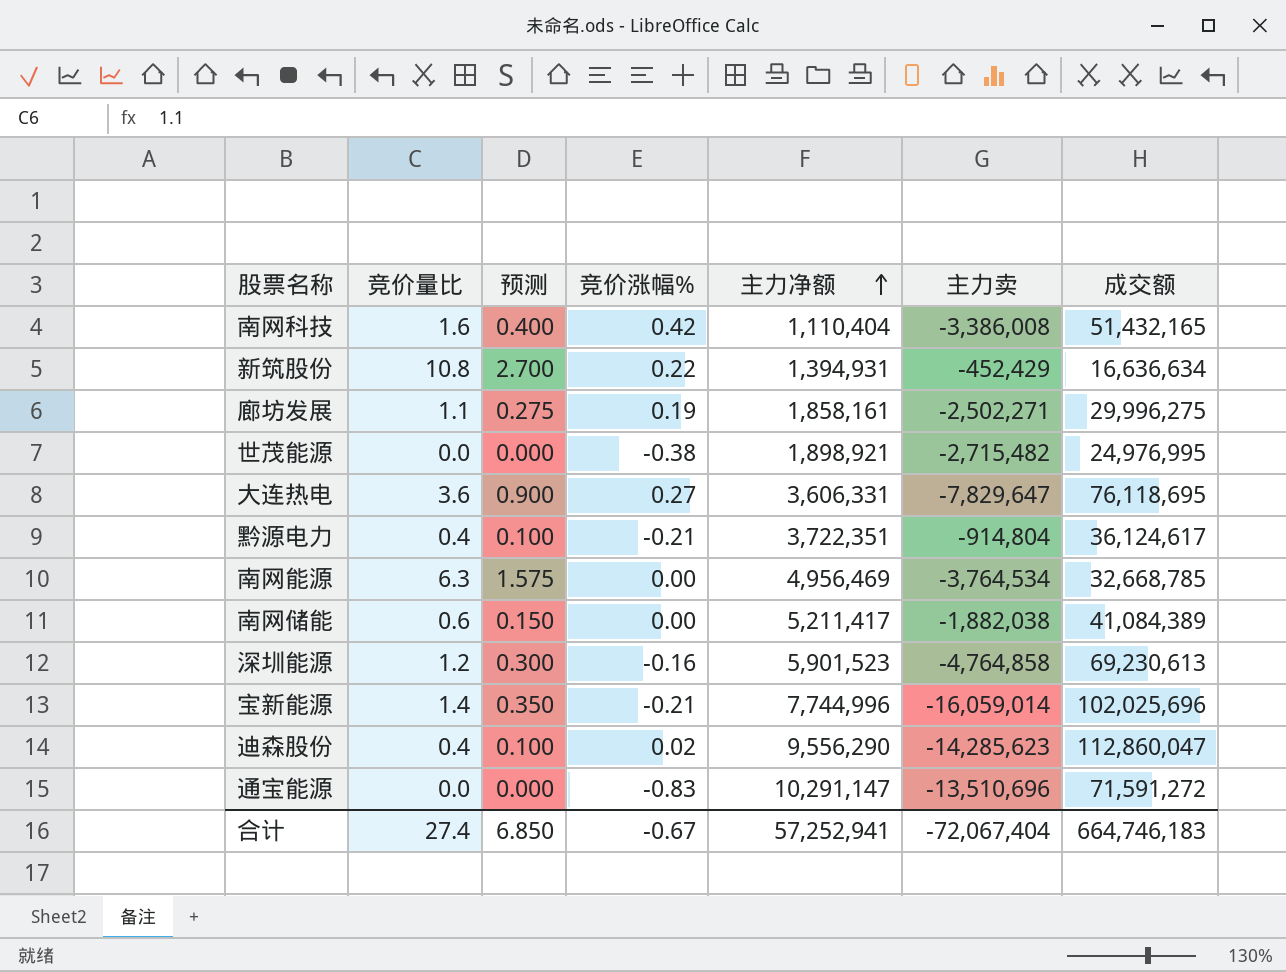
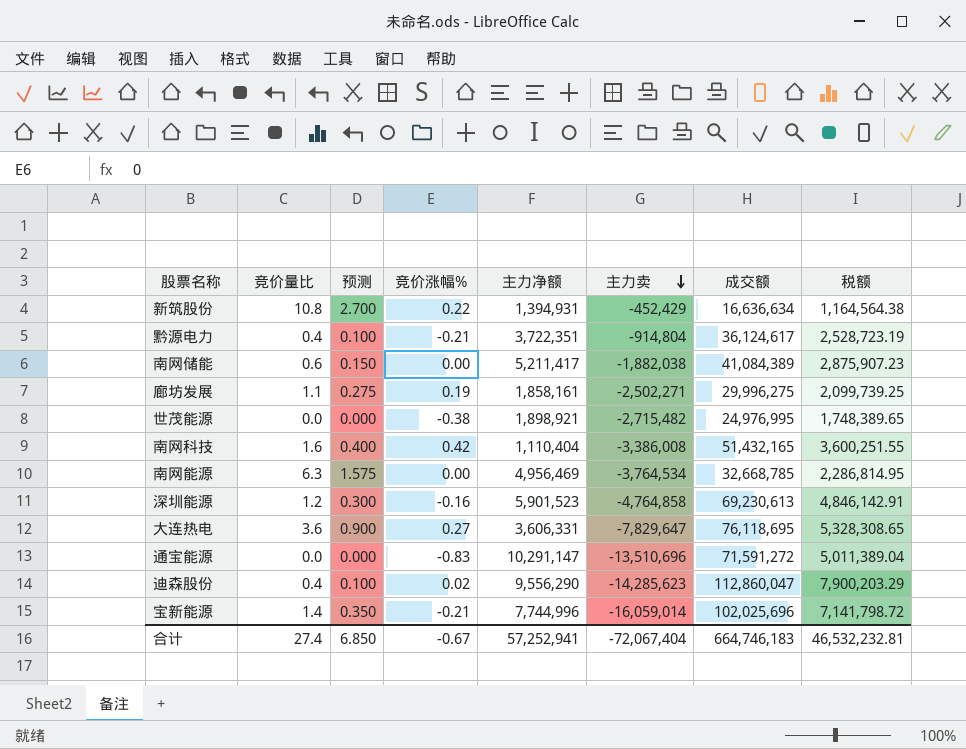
row order: 主力净额 ascending -> 主力卖 descending
column 税额 | formula: none -> [成交额] * 0.07

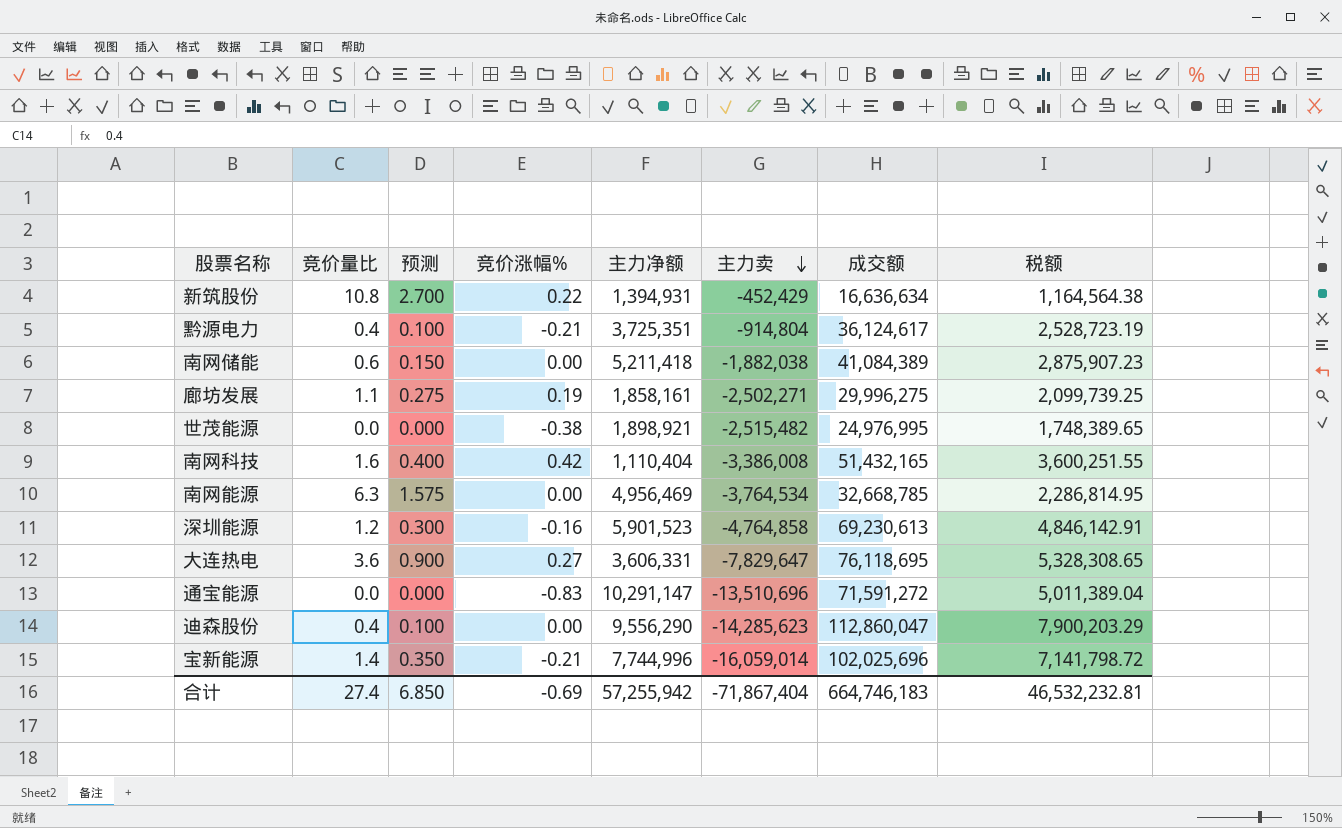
黔源电力 | 主力净额: 3,722,351 -> 3,725,351
南网储能 | 主力净额: 5,211,417 -> 5,211,418
世茂能源 | 主力卖: -2,715,482 -> -2,515,482
迪森股份 | 竞价涨幅%: 0.02 -> 0.00
合计 | 竞价涨幅%: -0.67 -> -0.69
合计 | 主力净额: 57,252,941 -> 57,255,942
合计 | 主力卖: -72,067,404 -> -71,867,404

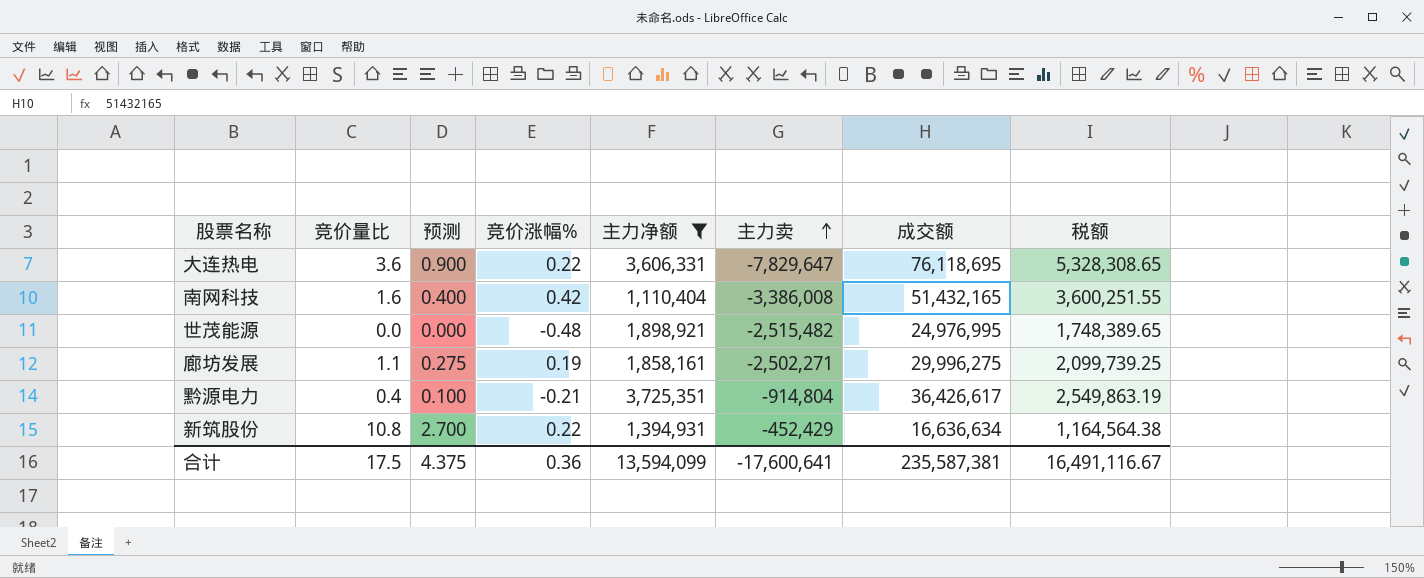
filter: none -> 主力净额 <= 3,725,351
row order: 主力卖 descending -> 主力卖 ascending
大连热电 | 竞价涨幅%: 0.27 -> 0.22
世茂能源 | 竞价涨幅%: -0.38 -> -0.48
黔源电力 | 成交额: 36,124,617 -> 36,426,617
黔源电力 | 税额: 2,528,723.19 -> 2,549,863.19
合计 | 竞价量比: 27.4 -> 17.5
合计 | 预测: 6.850 -> 4.375
合计 | 竞价涨幅%: -0.69 -> 0.36
合计 | 主力净额: 57,255,942 -> 13,594,099
合计 | 主力卖: -71,867,404 -> -17,600,641
合计 | 成交额: 664,746,183 -> 235,587,381
合计 | 税额: 46,532,232.81 -> 16,491,116.67

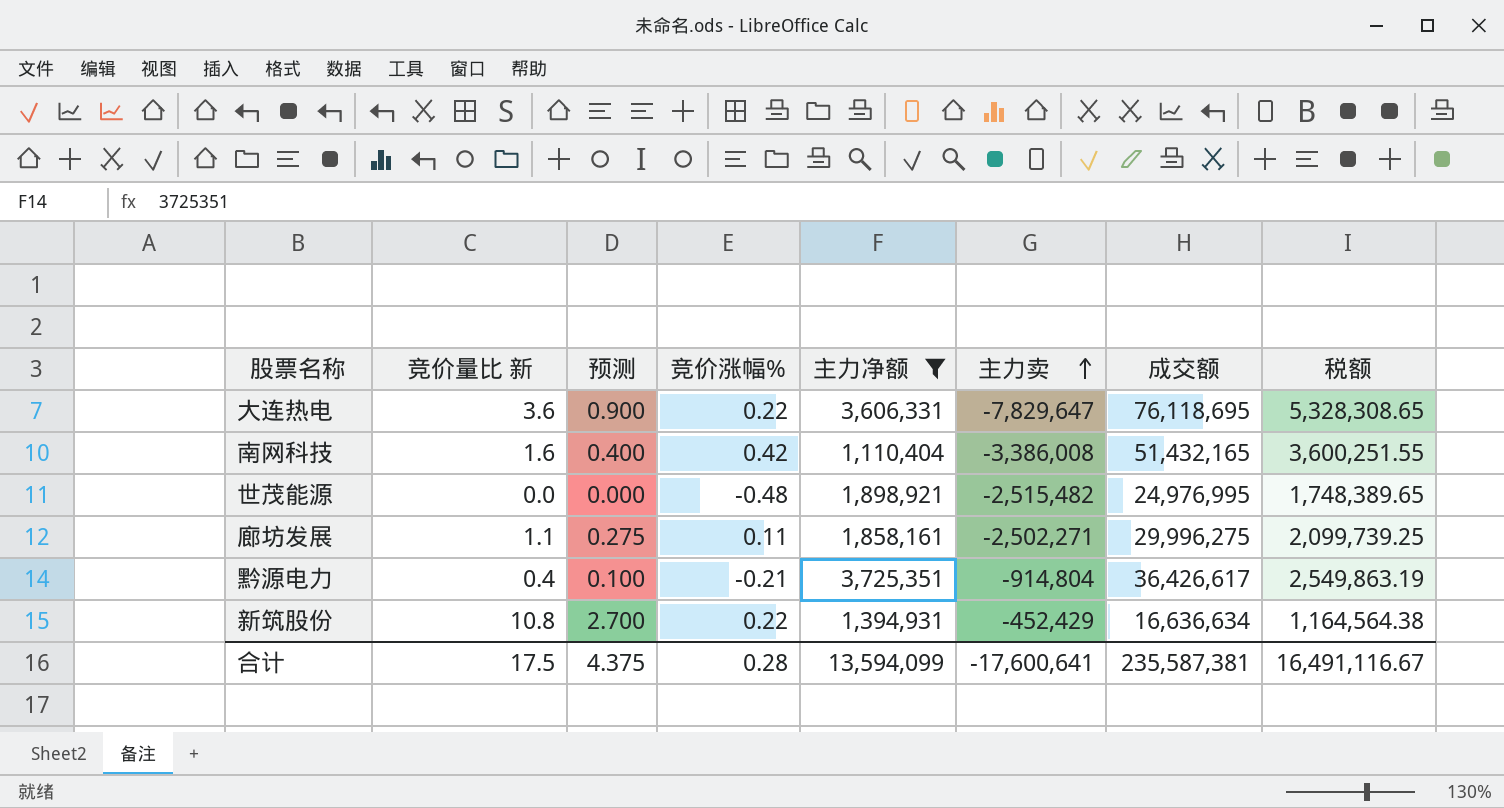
column name: 竞价量比 -> 竞价量比 新
廊坊发展 | 竞价涨幅%: 0.19 -> 0.11
合计 | 竞价涨幅%: 0.36 -> 0.28

